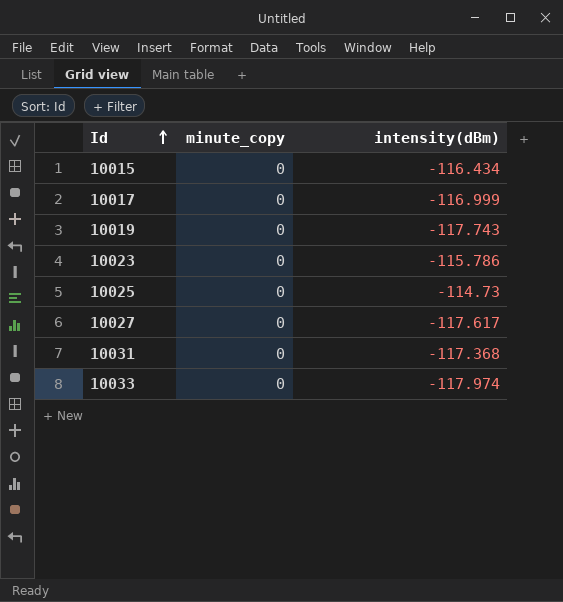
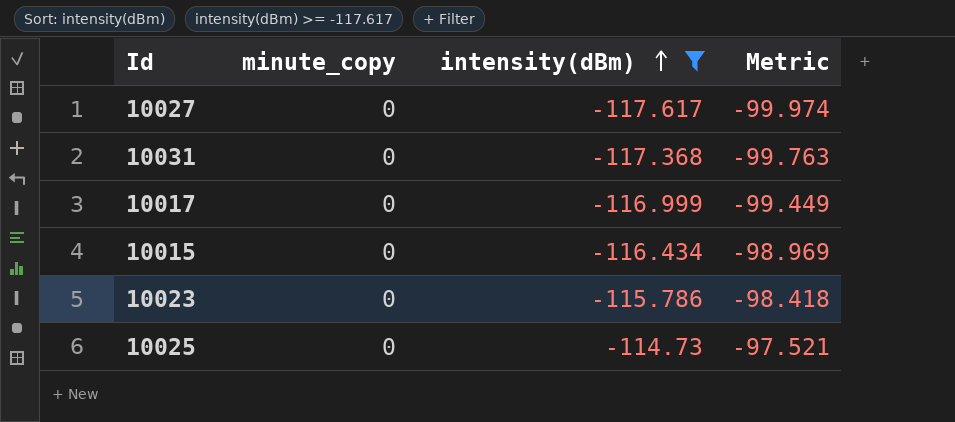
filter: none -> intensity(dBm) >= -117.617
row order: Id ascending -> intensity(dBm) ascending
column Metric | formula: none -> [intensity(dBm)] * 0.85

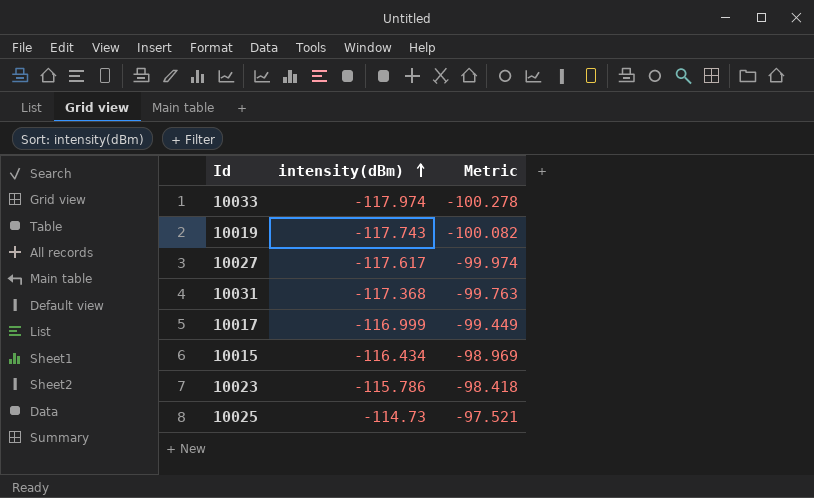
filter: intensity(dBm) >= -117.617 -> none
column minute_copy | position: 2 -> none

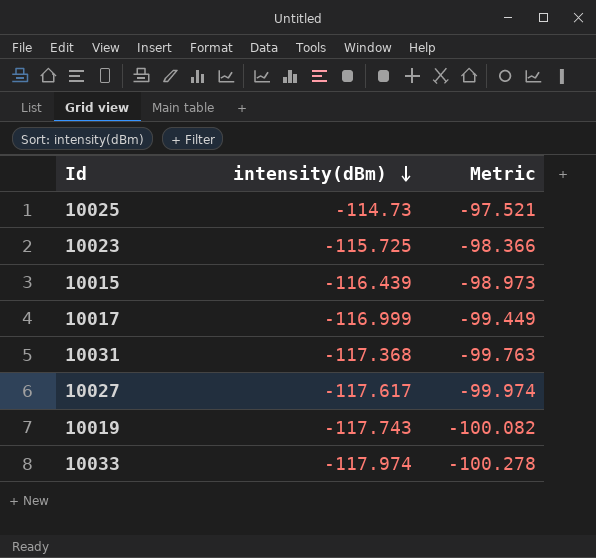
row order: intensity(dBm) ascending -> intensity(dBm) descending
10023 | intensity(dBm): -115.786 -> -115.725
10023 | Metric: -98.418 -> -98.366
10015 | intensity(dBm): -116.434 -> -116.439
10015 | Metric: -98.969 -> -98.973

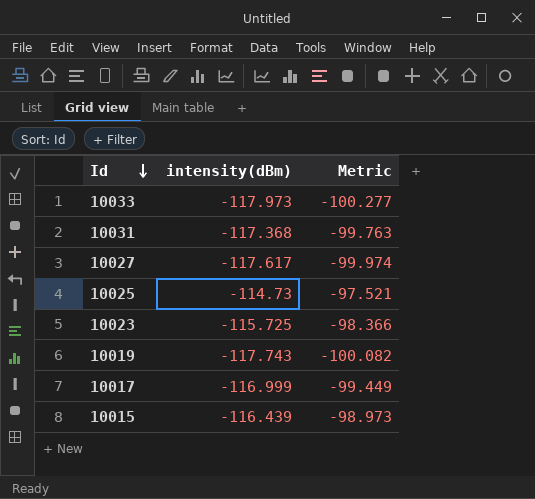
row order: intensity(dBm) descending -> Id descending
10033 | intensity(dBm): -117.974 -> -117.973
10033 | Metric: -100.278 -> -100.277

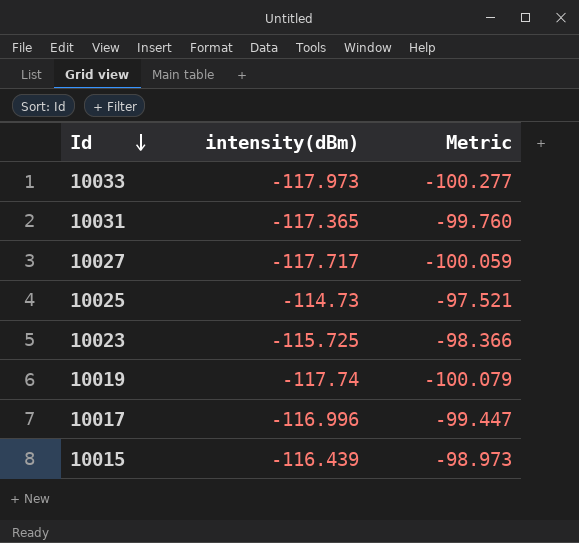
10031 | intensity(dBm): -117.368 -> -117.365
10031 | Metric: -99.763 -> -99.760
10027 | intensity(dBm): -117.617 -> -117.717
10027 | Metric: -99.974 -> -100.059
10019 | intensity(dBm): -117.743 -> -117.74
10019 | Metric: -100.082 -> -100.079
10017 | intensity(dBm): -116.999 -> -116.996
10017 | Metric: -99.449 -> -99.447

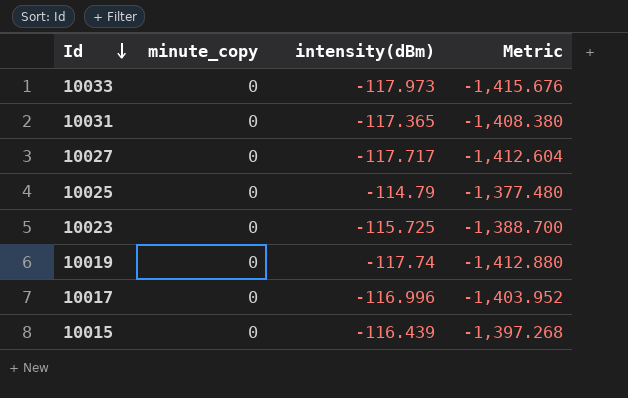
column minute_copy | position: none -> 2
column Metric | formula: [intensity(dBm)] * 0.85 -> [intensity(dBm)] * 12
10025 | intensity(dBm): -114.73 -> -114.79

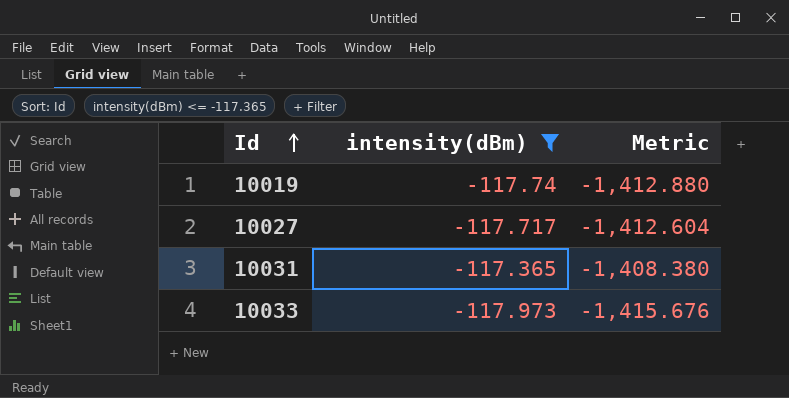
filter: none -> intensity(dBm) <= -117.365
row order: Id descending -> Id ascending
column minute_copy | position: 2 -> none

